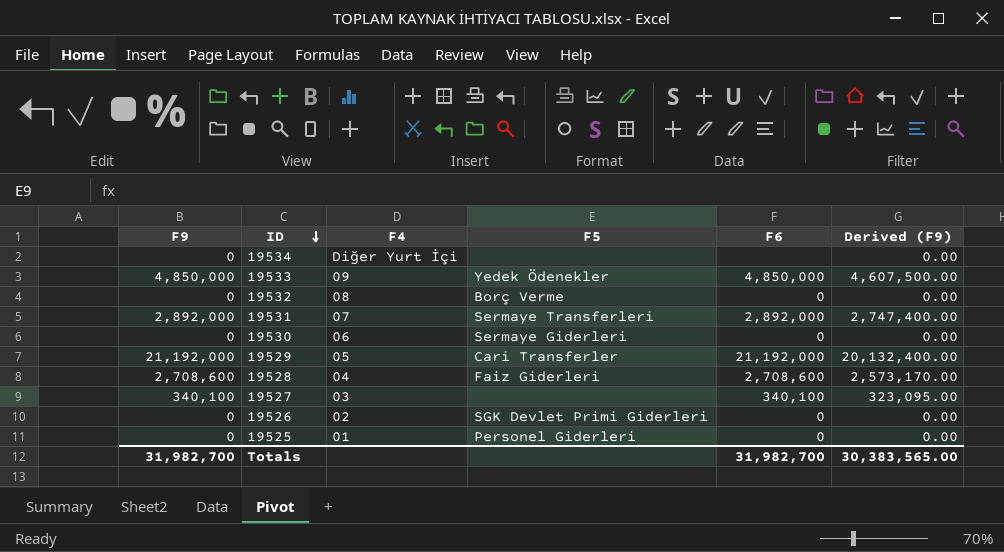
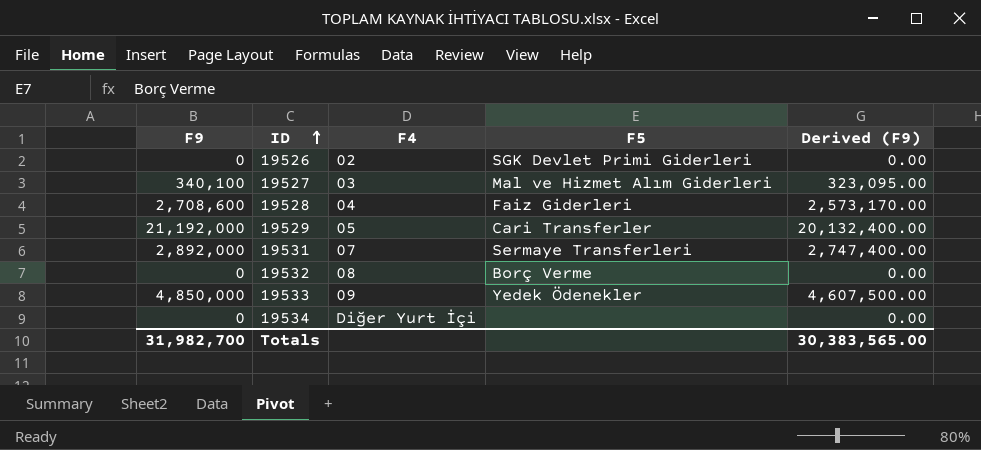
row order: ID descending -> ID ascending
column F6 | position: 5 -> none
row 19530: 0 | 06 | Sermaye Giderleri | 0 | 0.00 -> none
row 19525: 0 | 01 | Personel Giderleri | 0 | 0.00 -> none
19527 | F5: none -> Mal ve Hizmet Alım Giderleri

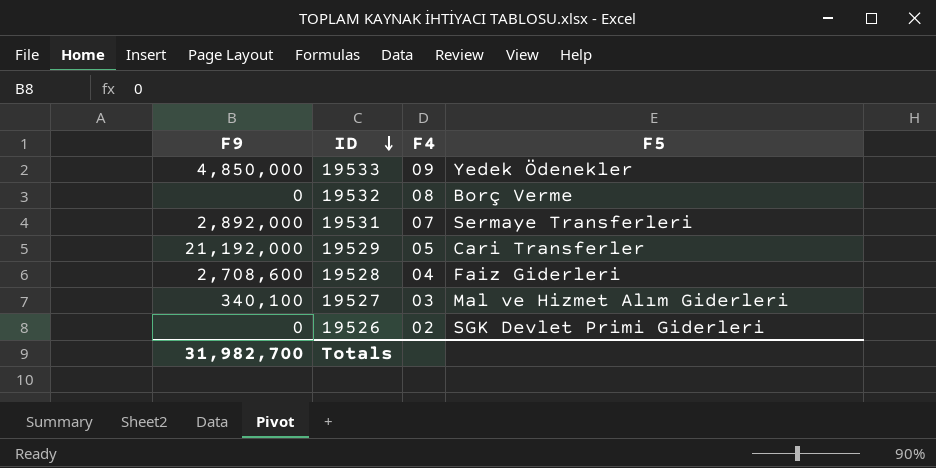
row order: ID ascending -> ID descending
column Derived (F9) | formula: [F9] * 0.95 -> none
row 19534: 0 | Diğer Yurt İçi | none | 0.00 -> none

